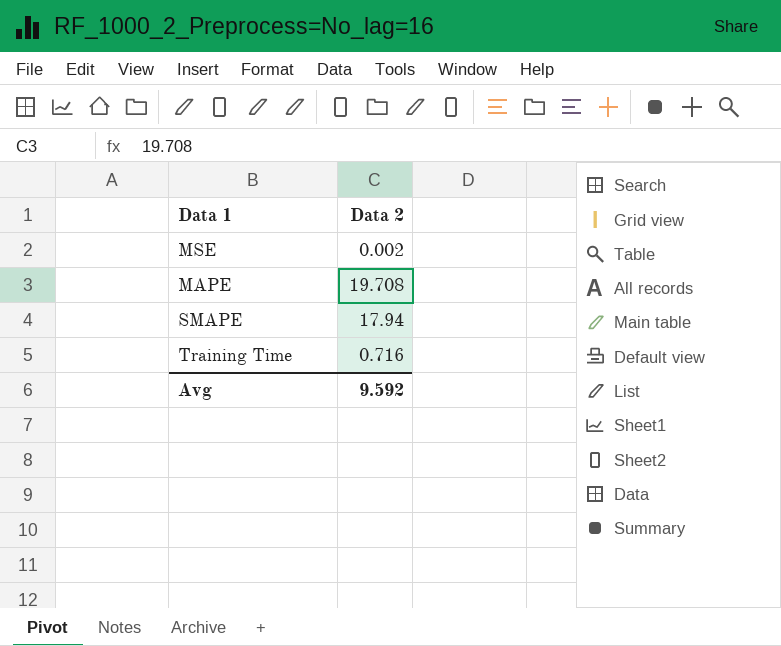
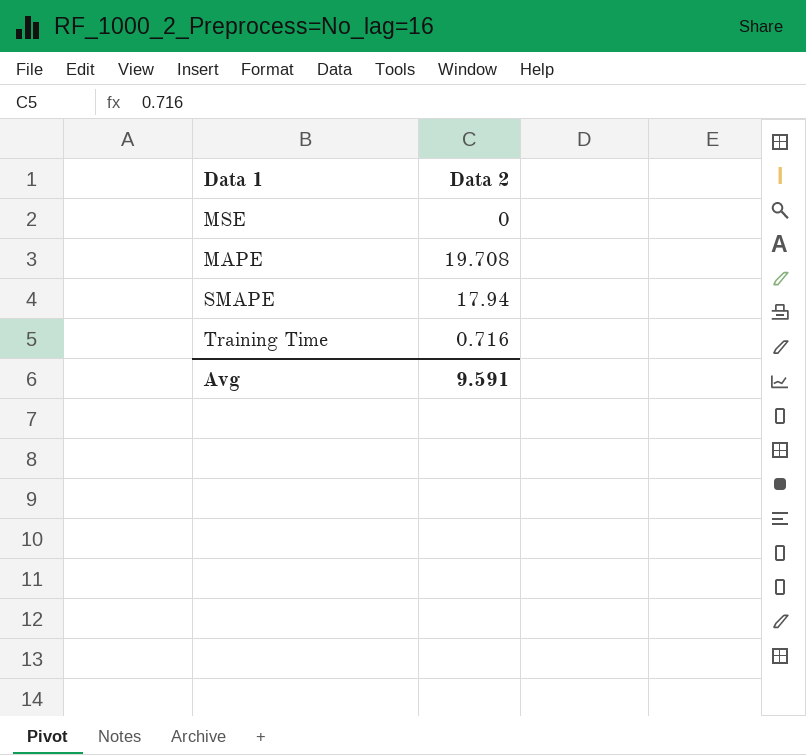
MSE | Data 2: 0.002 -> 0
Avg | Data 2: 9.592 -> 9.591

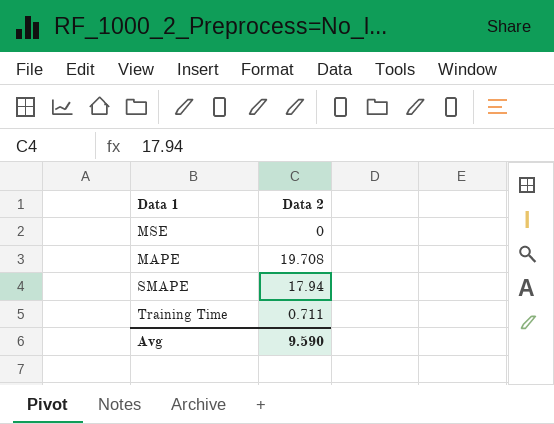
Training Time | Data 2: 0.716 -> 0.711
Avg | Data 2: 9.591 -> 9.590

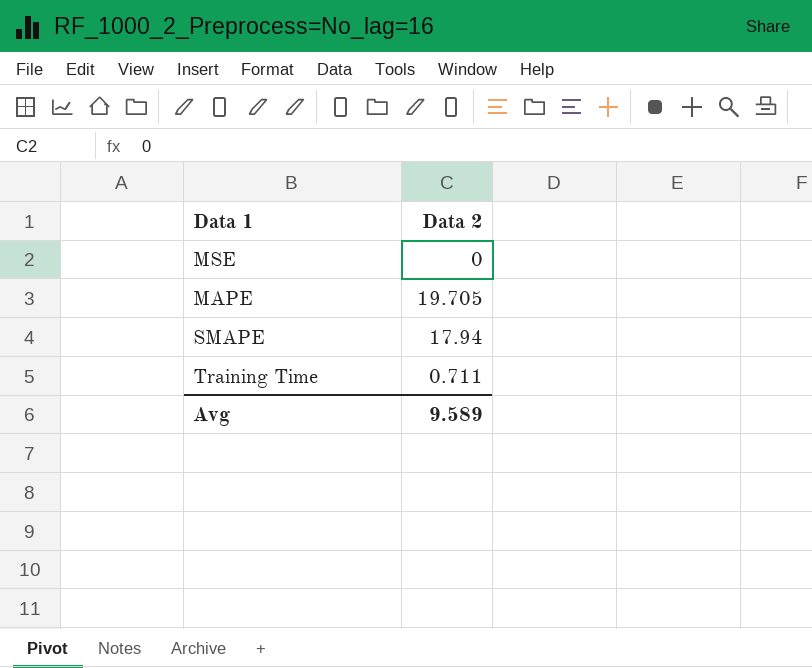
MAPE | Data 2: 19.708 -> 19.705
Avg | Data 2: 9.590 -> 9.589

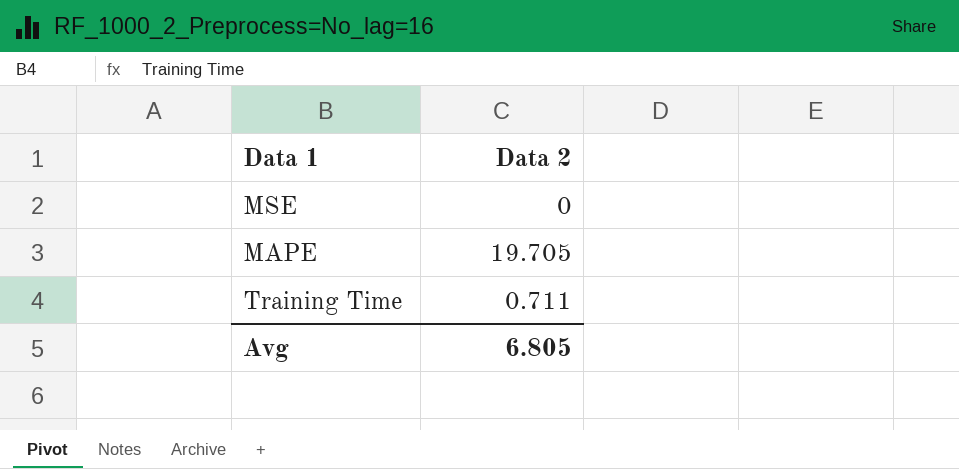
row SMAPE: 17.94 -> none
Avg | Data 2: 9.589 -> 6.805

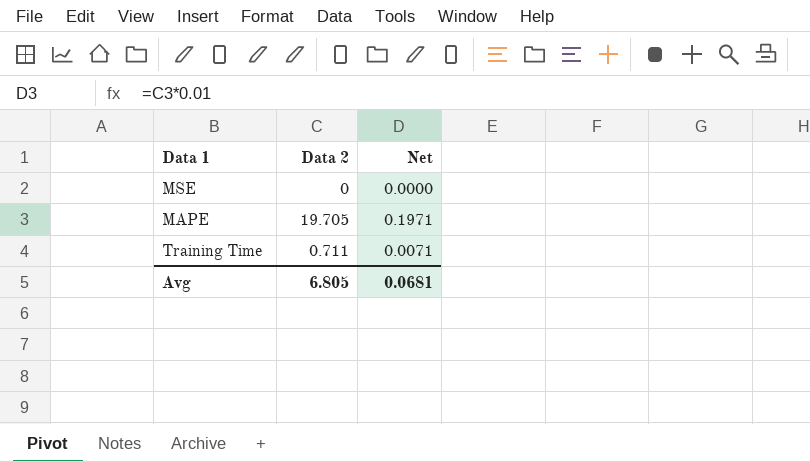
column Net | formula: none -> [Data 2] * 0.01

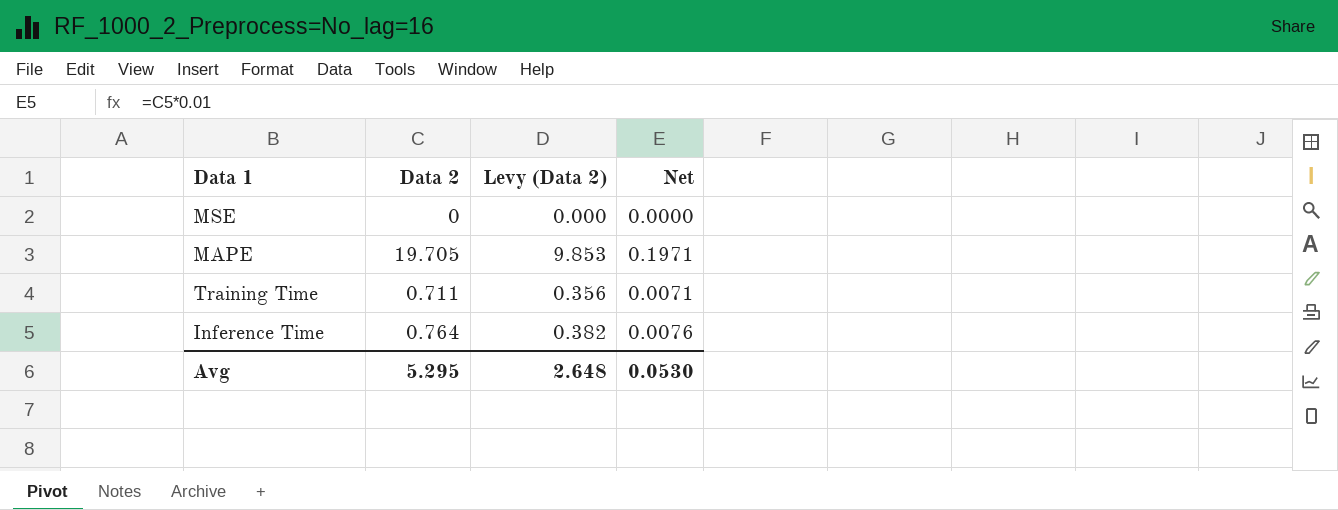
column Levy (Data 2) | formula: none -> [Data 2] * 0.5
row Inference Time: none -> 0.764 | 0.382 | 0.0076
Avg | Data 2: 6.805 -> 5.295
Avg | Net: 0.0681 -> 0.0530

